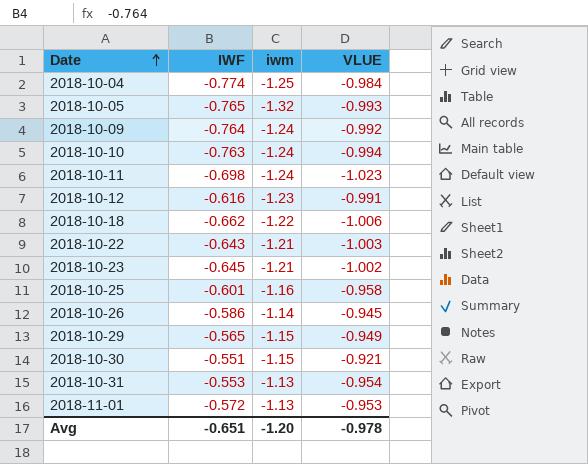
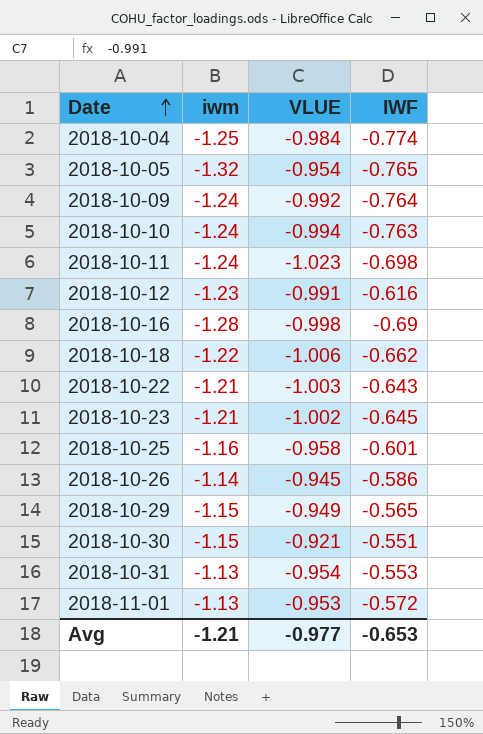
column IWF | position: 2 -> 4
2018-10-05 | VLUE: -0.993 -> -0.954
row 2018-10-16: none -> -1.28 | -0.998 | -0.69
Avg | iwm: -1.20 -> -1.21
Avg | VLUE: -0.978 -> -0.977
Avg | IWF: -0.651 -> -0.653

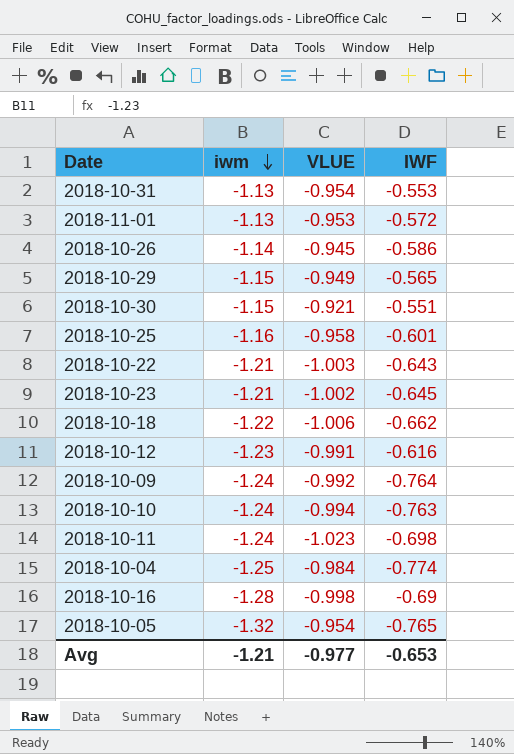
row order: Date ascending -> iwm descending

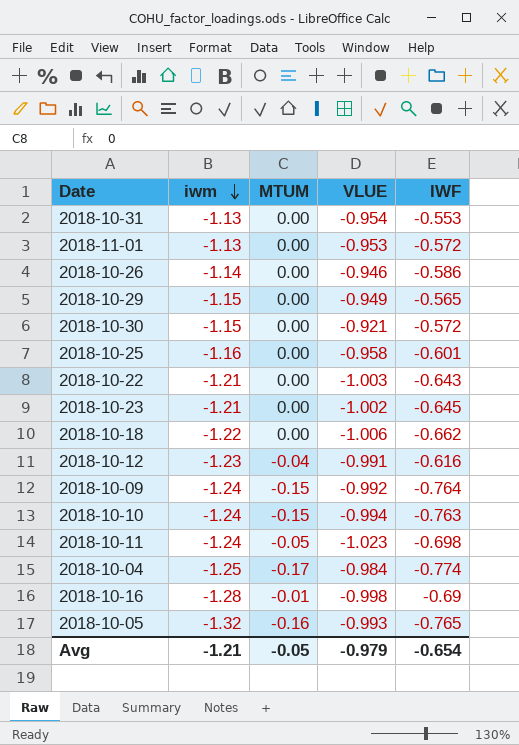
column MTUM | position: none -> 3
2018-10-26 | VLUE: -0.945 -> -0.946
2018-10-30 | IWF: -0.551 -> -0.572
2018-10-05 | VLUE: -0.954 -> -0.993
Avg | VLUE: -0.977 -> -0.979
Avg | IWF: -0.653 -> -0.654

